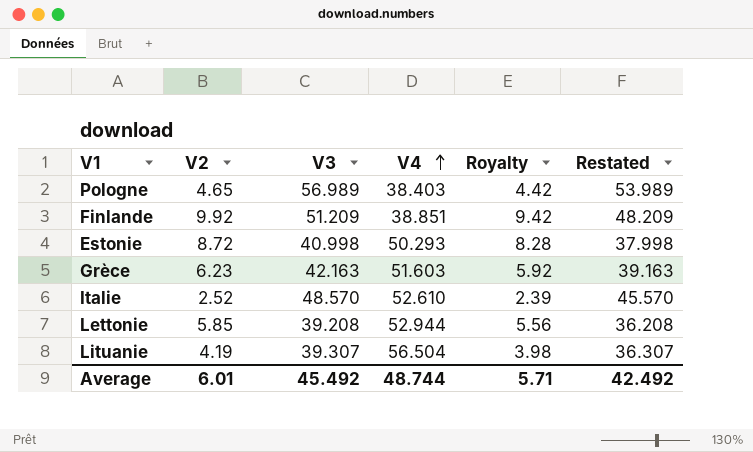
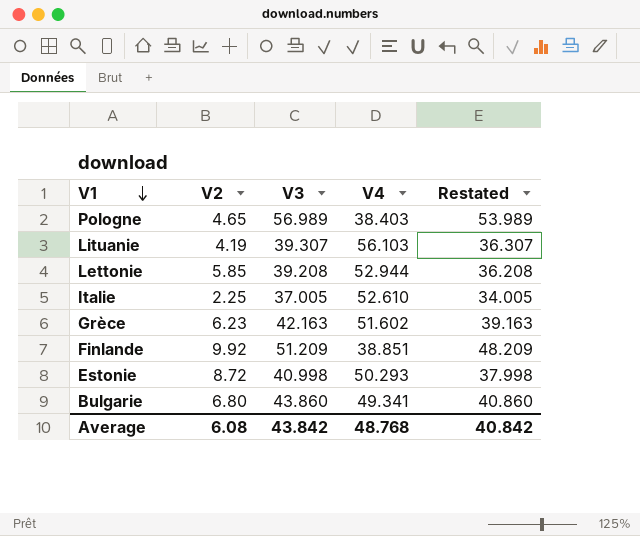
row order: V4 ascending -> V1 descending
column Royalty | formula: [V2] * 0.95 -> none
Lituanie | V4: 56.504 -> 56.103
Italie | V2: 2.52 -> 2.25
Italie | V3: 48.570 -> 37.005
Italie | Restated: 45.570 -> 34.005
Grèce | V4: 51.603 -> 51.602
row Bulgarie: none -> 6.80 | 43.860 | 49.341 | 40.860
Average | V2: 6.01 -> 6.08
Average | V3: 45.492 -> 43.842
Average | V4: 48.744 -> 48.768
Average | Restated: 42.492 -> 40.842

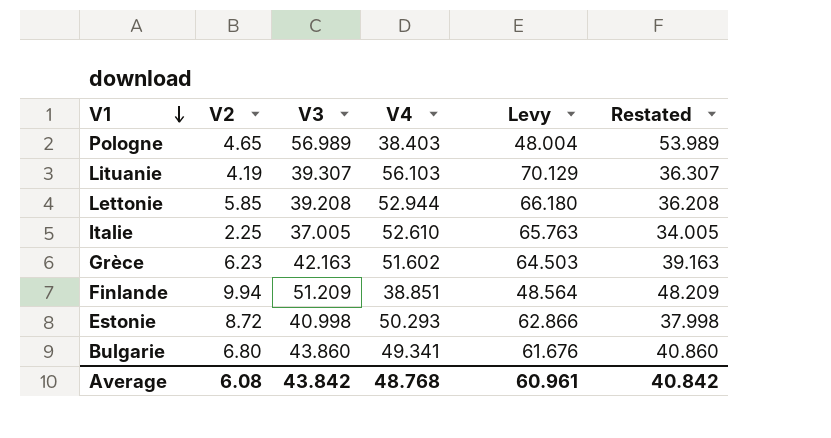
column Levy | formula: none -> [V4] * 1.25
Finlande | V2: 9.92 -> 9.94

